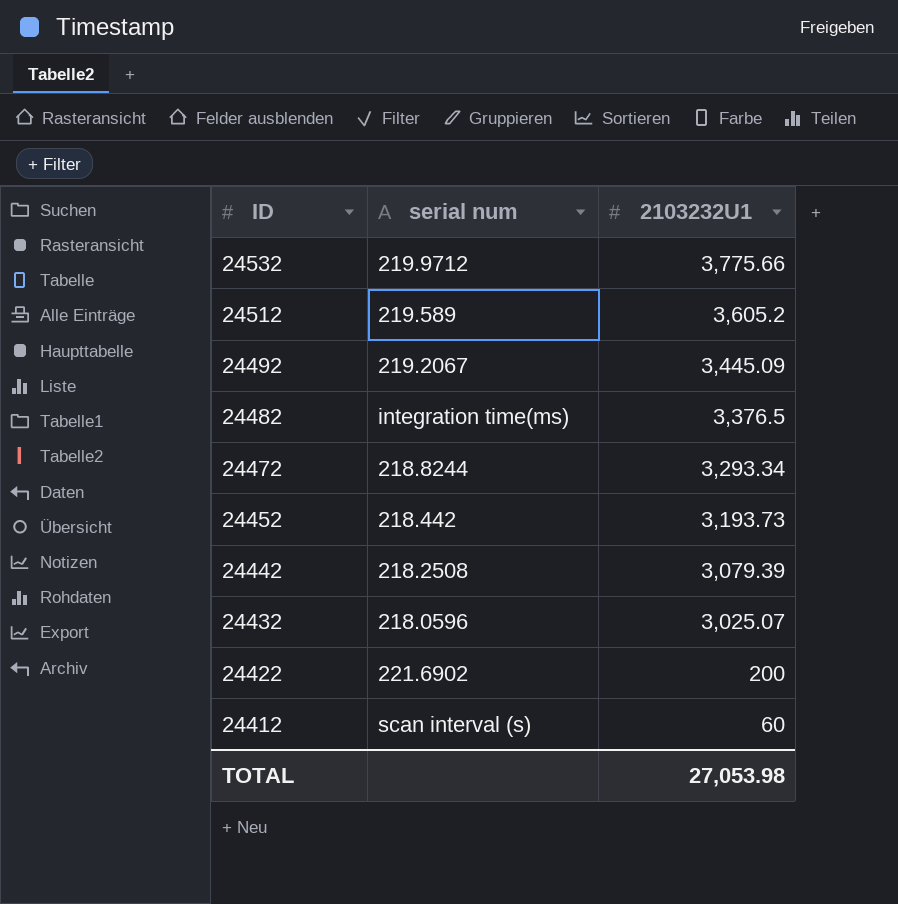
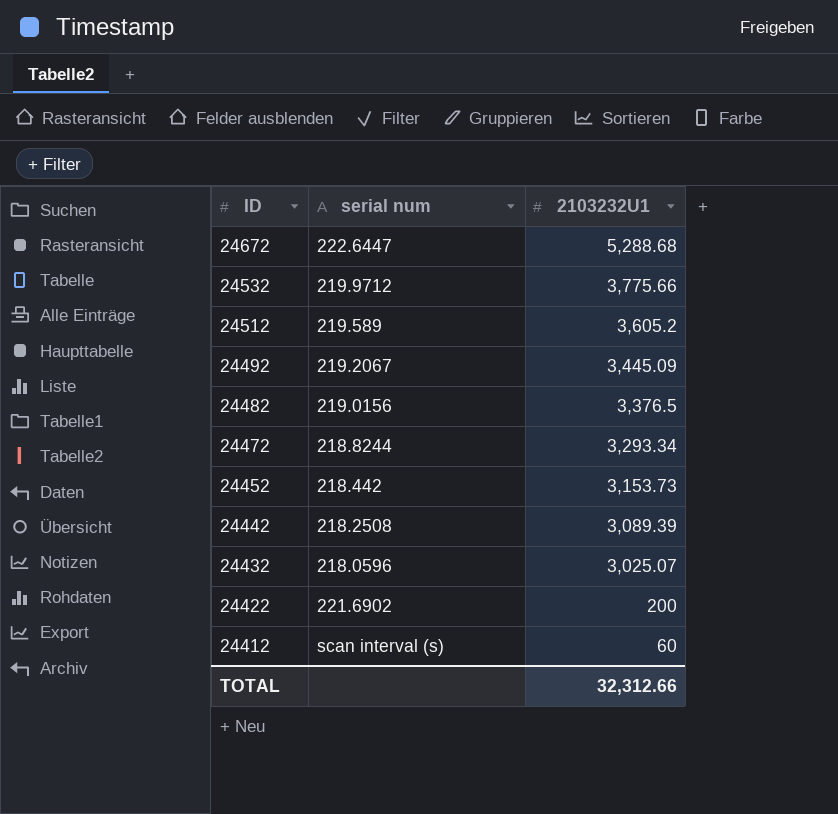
row 24672: none -> 222.6447 | 5,288.68
24482 | serial num: integration time(ms) -> 219.0156
24452 | 2103232U1: 3,193.73 -> 3,153.73
24442 | 2103232U1: 3,079.39 -> 3,089.39
TOTAL | 2103232U1: 27,053.98 -> 32,312.66

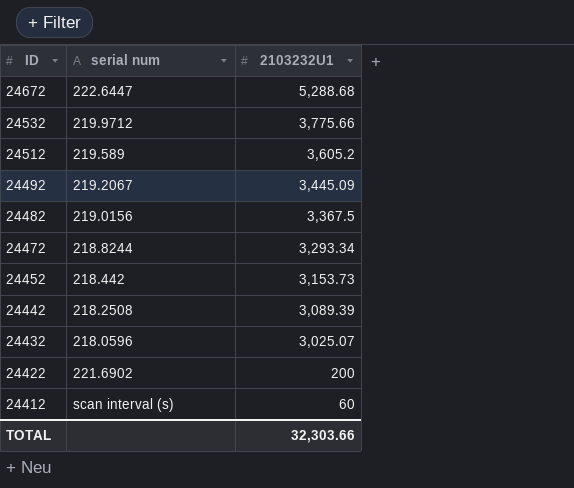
24482 | 2103232U1: 3,376.5 -> 3,367.5
TOTAL | 2103232U1: 32,312.66 -> 32,303.66

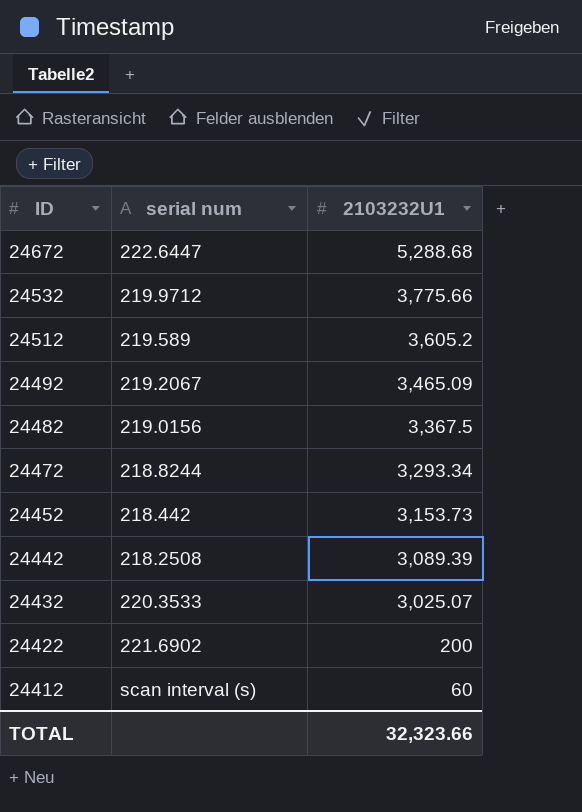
24492 | 2103232U1: 3,445.09 -> 3,465.09
24432 | serial num: 218.0596 -> 220.3533
TOTAL | 2103232U1: 32,303.66 -> 32,323.66

